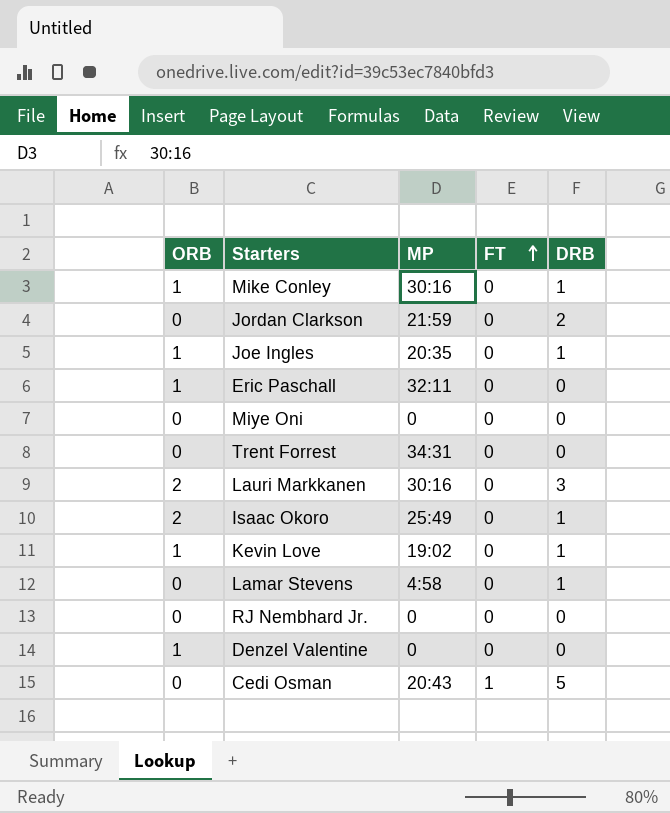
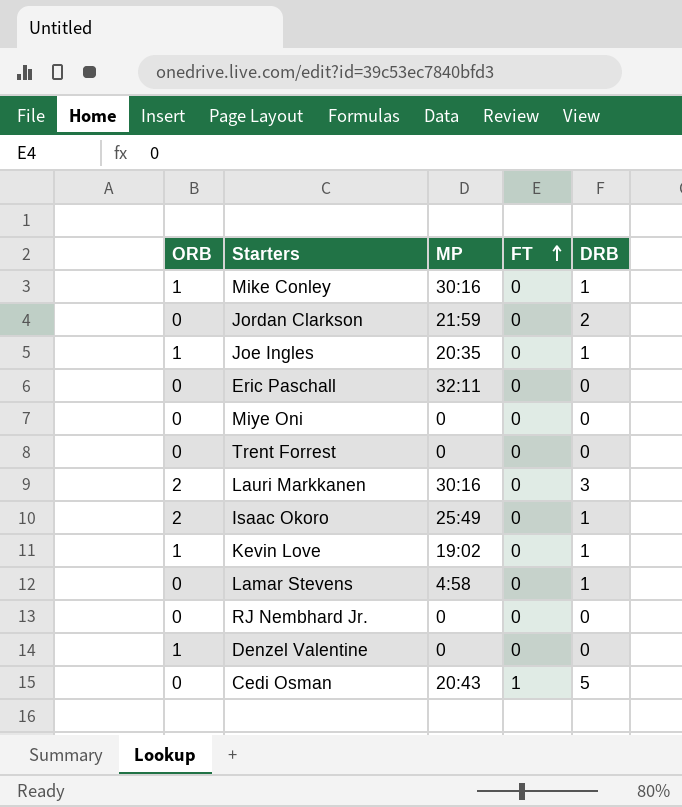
Eric Paschall | ORB: 1 -> 0
Trent Forrest | MP: 34:31 -> 0

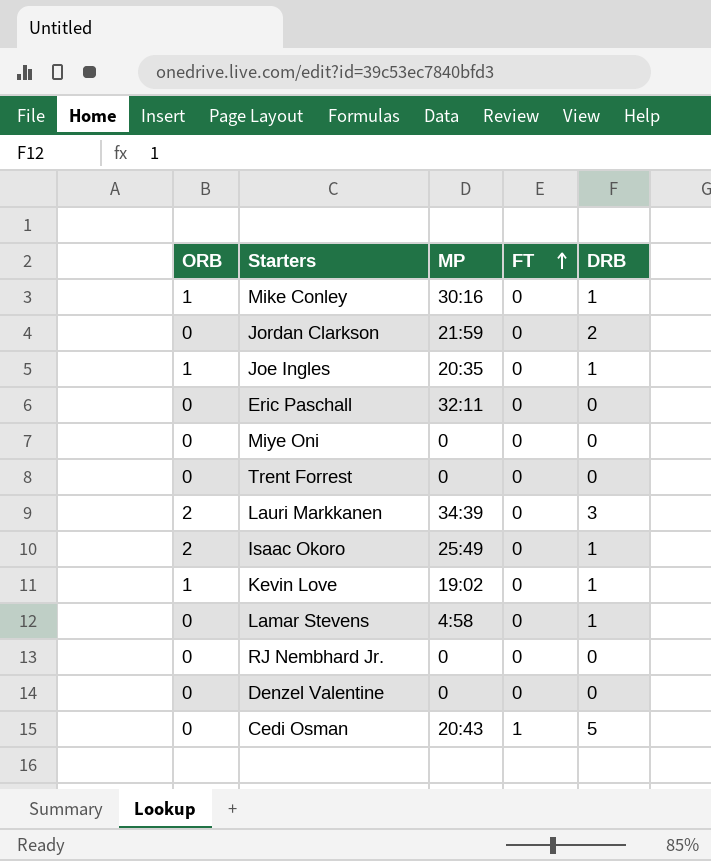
Lauri Markkanen | MP: 30:16 -> 34:39
Denzel Valentine | ORB: 1 -> 0

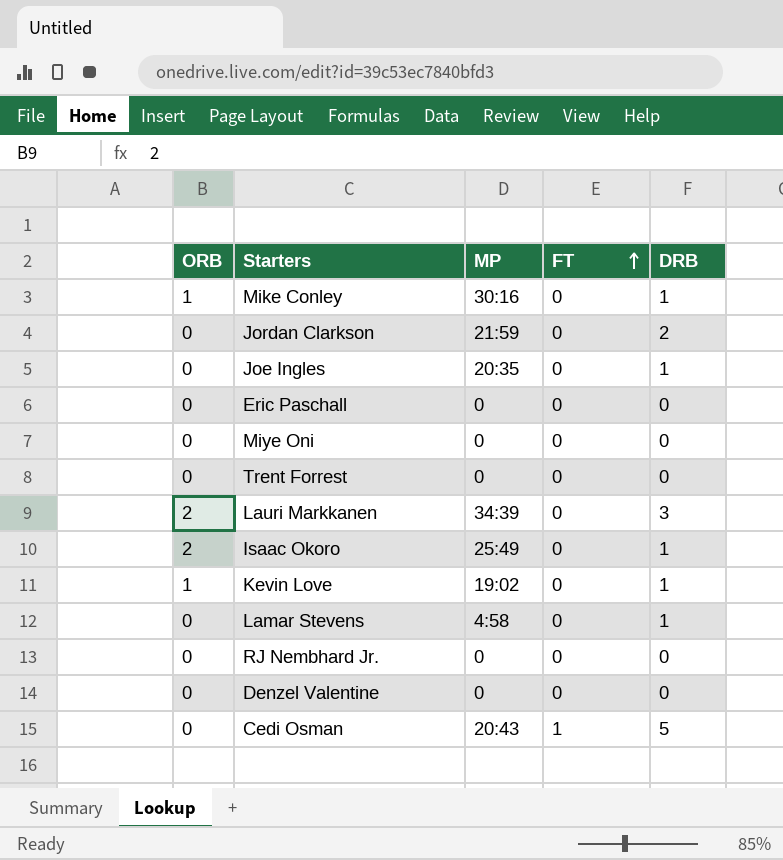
Joe Ingles | ORB: 1 -> 0
Eric Paschall | MP: 32:11 -> 0

